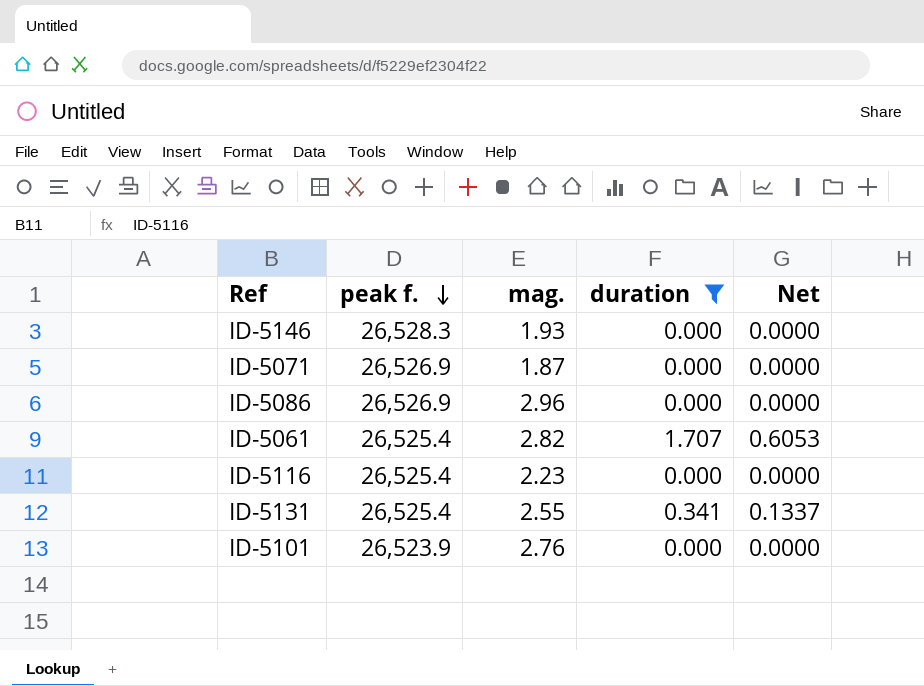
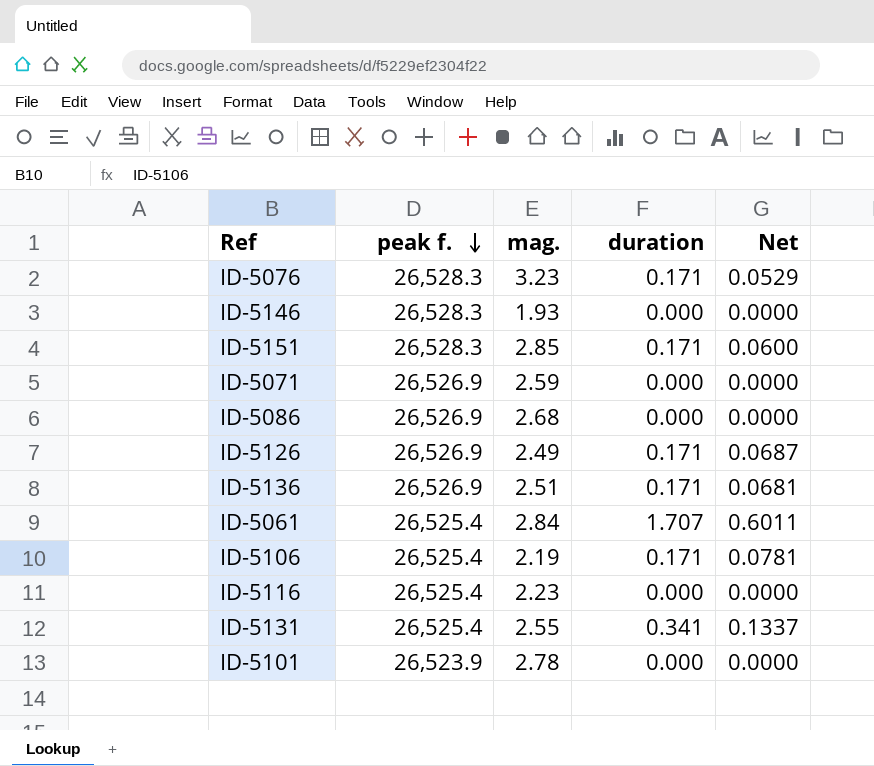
filter: duration != 0.171 -> none
ID-5071 | mag.: 1.87 -> 2.59
ID-5086 | mag.: 2.96 -> 2.68
ID-5061 | mag.: 2.82 -> 2.84
ID-5061 | Net: 0.6053 -> 0.6011
ID-5101 | mag.: 2.76 -> 2.78

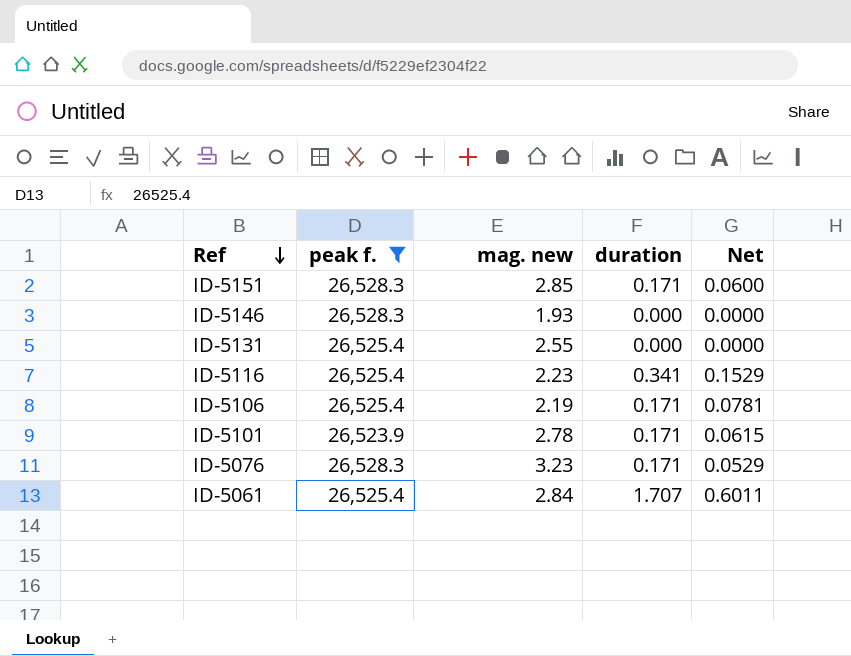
filter: none -> peak f. != 26,526.9
row order: peak f. descending -> Ref descending
column name: mag. -> mag. new
ID-5131 | duration: 0.341 -> 0.000
ID-5131 | Net: 0.1337 -> 0.0000
ID-5116 | duration: 0.000 -> 0.341
ID-5116 | Net: 0.0000 -> 0.1529
ID-5101 | duration: 0.000 -> 0.171
ID-5101 | Net: 0.0000 -> 0.0615

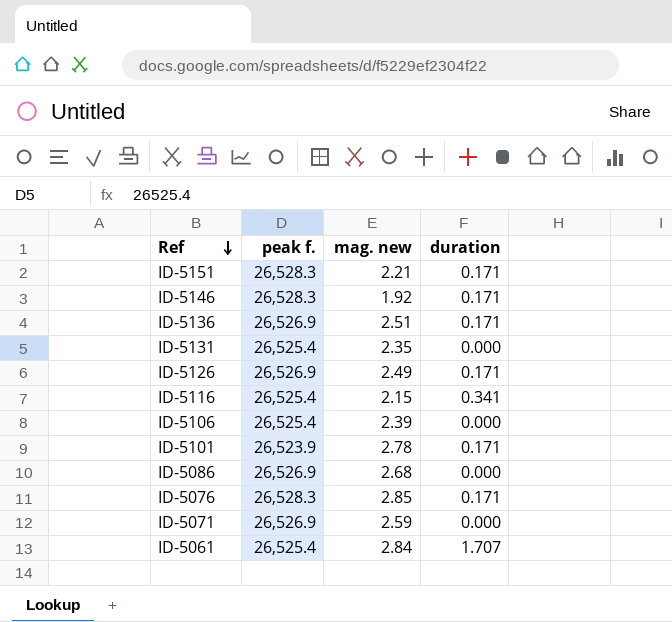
filter: peak f. != 26,526.9 -> none
column Net | formula: [duration] / [mag. new] -> none
ID-5151 | mag. new: 2.85 -> 2.21
ID-5146 | mag. new: 1.93 -> 1.92
ID-5146 | duration: 0.000 -> 0.171
ID-5131 | mag. new: 2.55 -> 2.35
ID-5116 | mag. new: 2.23 -> 2.15
ID-5106 | mag. new: 2.19 -> 2.39
ID-5106 | duration: 0.171 -> 0.000
ID-5076 | mag. new: 3.23 -> 2.85

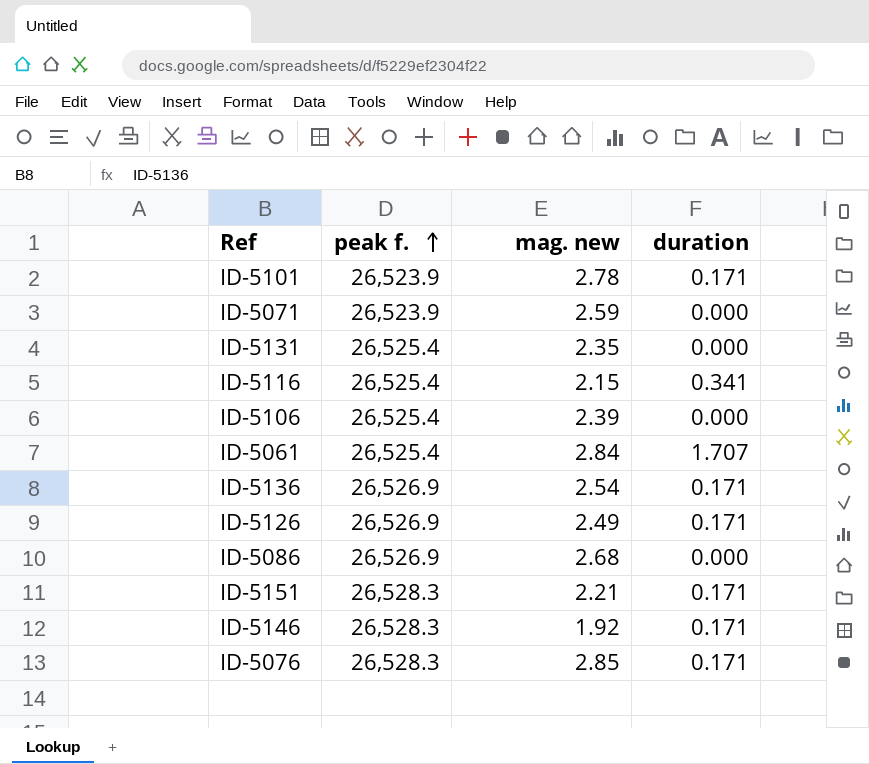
row order: Ref descending -> peak f. ascending
ID-5071 | peak f.: 26,526.9 -> 26,523.9
ID-5136 | mag. new: 2.51 -> 2.54

